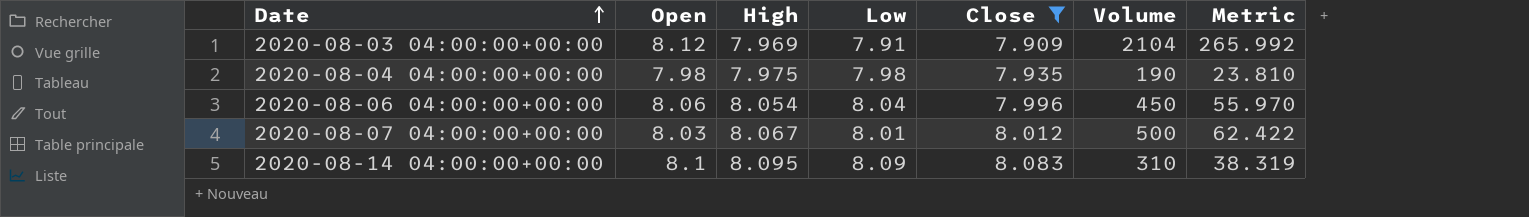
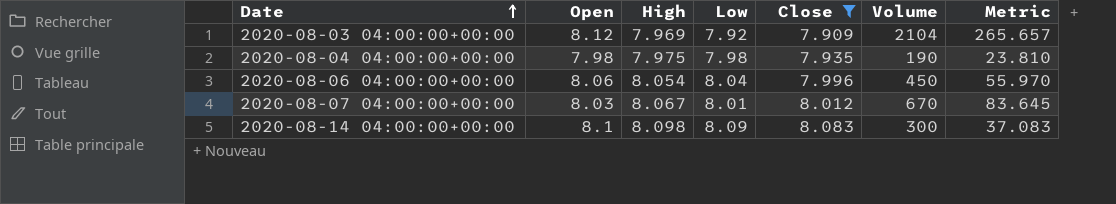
2020-08-03 04:00:00+00:00 | Low: 7.91 -> 7.92
2020-08-03 04:00:00+00:00 | Metric: 265.992 -> 265.657
2020-08-07 04:00:00+00:00 | Volume: 500 -> 670
2020-08-07 04:00:00+00:00 | Metric: 62.422 -> 83.645
2020-08-14 04:00:00+00:00 | High: 8.095 -> 8.098
2020-08-14 04:00:00+00:00 | Volume: 310 -> 300
2020-08-14 04:00:00+00:00 | Metric: 38.319 -> 37.083

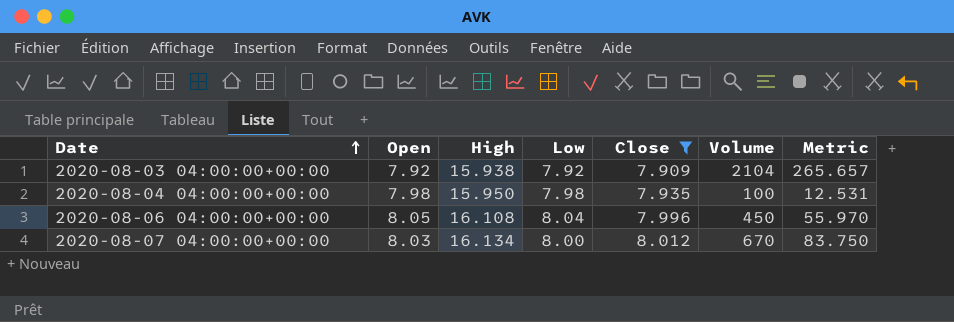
row 2020-08-14 04:00:00+00:00: 8.1 | 8.098 | 8.09 | 8.083 | 300 | 37.083 -> none
2020-08-03 04:00:00+00:00 | Open: 8.12 -> 7.92
2020-08-03 04:00:00+00:00 | High: 7.969 -> 15.938
2020-08-04 04:00:00+00:00 | High: 7.975 -> 15.950
2020-08-04 04:00:00+00:00 | Volume: 190 -> 100
2020-08-04 04:00:00+00:00 | Metric: 23.810 -> 12.531
2020-08-06 04:00:00+00:00 | Open: 8.06 -> 8.05
2020-08-06 04:00:00+00:00 | High: 8.054 -> 16.108
2020-08-07 04:00:00+00:00 | High: 8.067 -> 16.134
2020-08-07 04:00:00+00:00 | Low: 8.01 -> 8.00
2020-08-07 04:00:00+00:00 | Metric: 83.645 -> 83.750

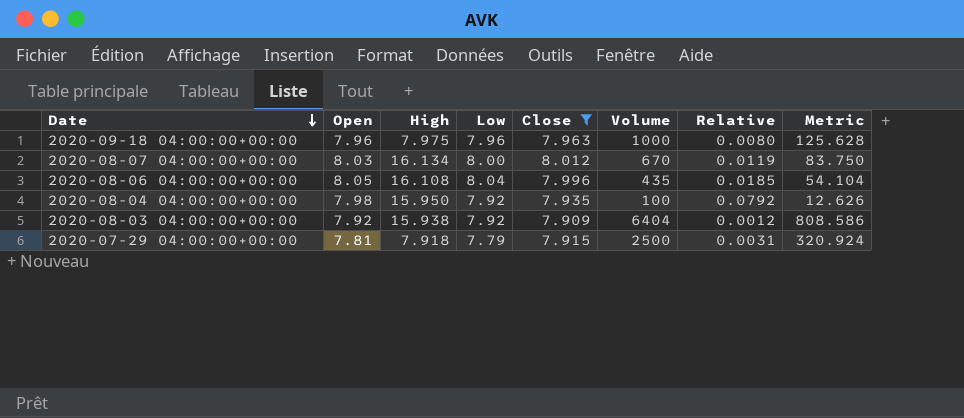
row order: Date ascending -> Date descending
column Relative | formula: none -> [Low] / [Volume]
row 2020-09-18 04:00:00+00:00: none -> 7.96 | 7.975 | 7.96 | 7.963 | 1000 | 0.0080 | 125.628
2020-08-06 04:00:00+00:00 | Volume: 450 -> 435
2020-08-06 04:00:00+00:00 | Metric: 55.970 -> 54.104
2020-08-04 04:00:00+00:00 | Low: 7.98 -> 7.92
2020-08-04 04:00:00+00:00 | Metric: 12.531 -> 12.626
2020-08-03 04:00:00+00:00 | Volume: 2104 -> 6404
2020-08-03 04:00:00+00:00 | Metric: 265.657 -> 808.586
row 2020-07-29 04:00:00+00:00: none -> 7.81 | 7.918 | 7.79 | 7.915 | 2500 | 0.0031 | 320.924

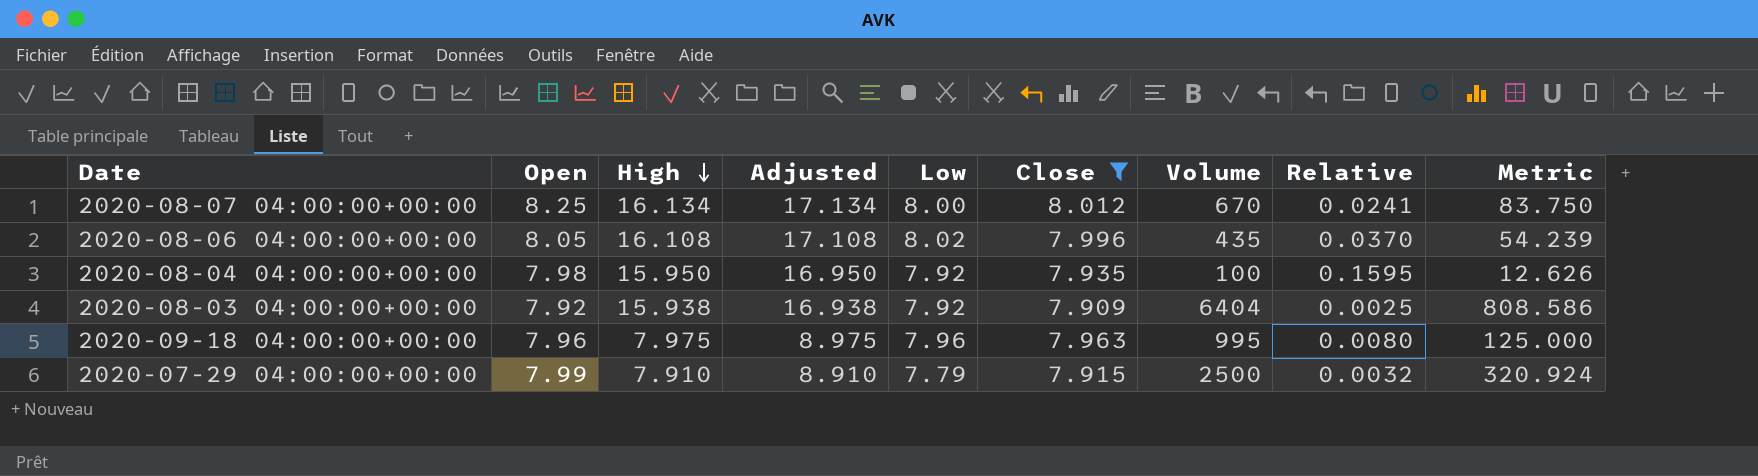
row order: Date descending -> High descending
column Adjusted | formula: none -> [High] + 1
column Relative | formula: [Low] / [Volume] -> [High] / [Volume]
2020-08-07 04:00:00+00:00 | Open: 8.03 -> 8.25
2020-08-06 04:00:00+00:00 | Low: 8.04 -> 8.02
2020-08-06 04:00:00+00:00 | Metric: 54.104 -> 54.239
2020-09-18 04:00:00+00:00 | Volume: 1000 -> 995
2020-09-18 04:00:00+00:00 | Metric: 125.628 -> 125.000
2020-07-29 04:00:00+00:00 | Open: 7.81 -> 7.99
2020-07-29 04:00:00+00:00 | High: 7.918 -> 7.910

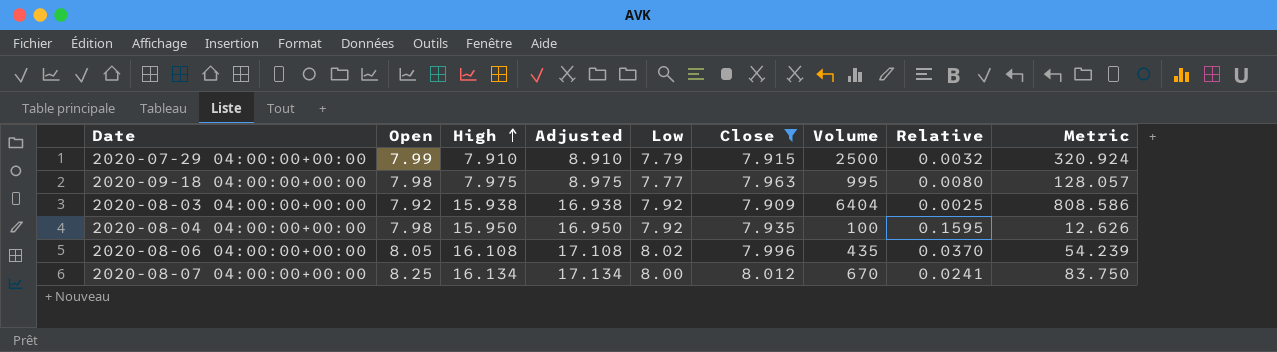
row order: High descending -> High ascending
2020-09-18 04:00:00+00:00 | Open: 7.96 -> 7.98
2020-09-18 04:00:00+00:00 | Low: 7.96 -> 7.77
2020-09-18 04:00:00+00:00 | Metric: 125.000 -> 128.057

